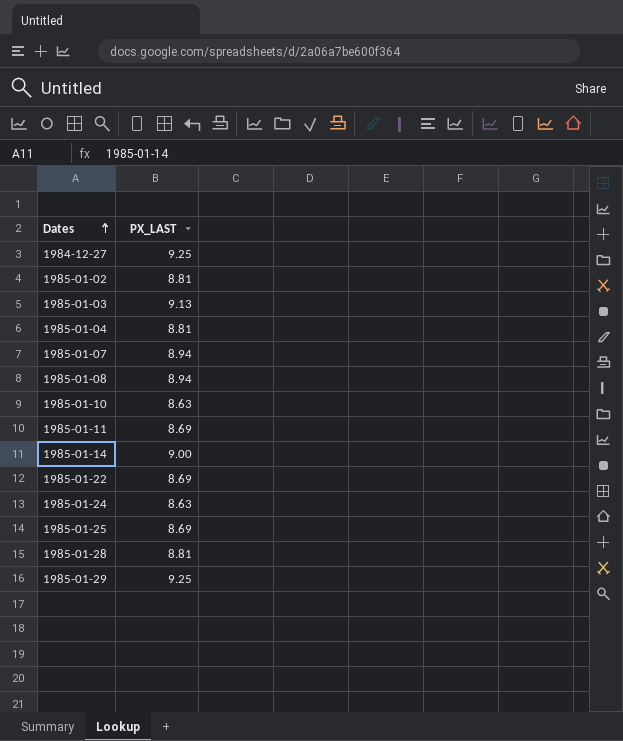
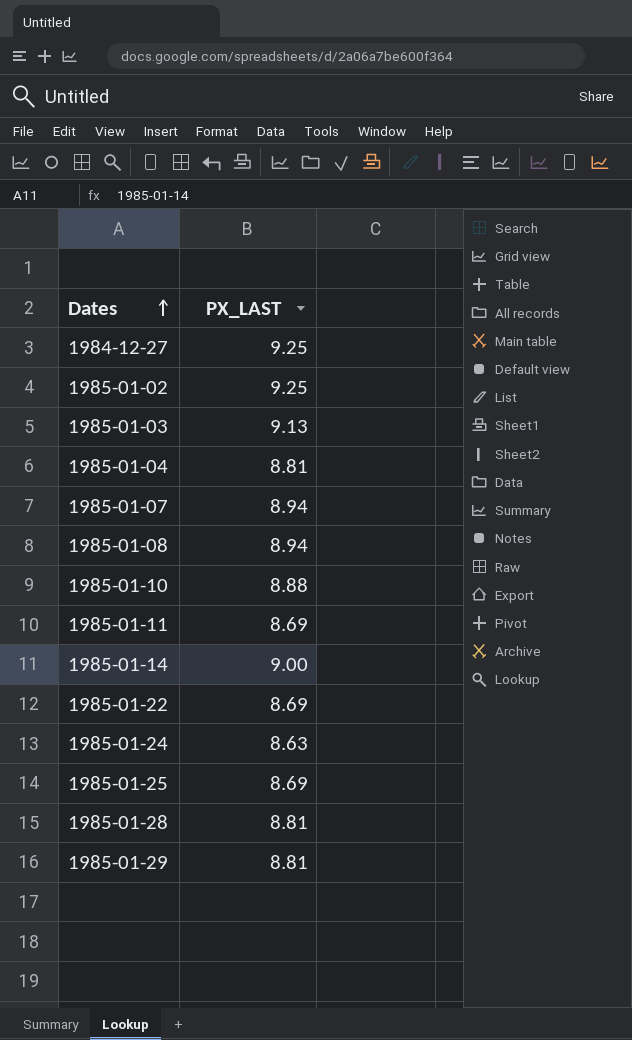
1985-01-02 | PX_LAST: 8.81 -> 9.25
1985-01-10 | PX_LAST: 8.63 -> 8.88
1985-01-29 | PX_LAST: 9.25 -> 8.81

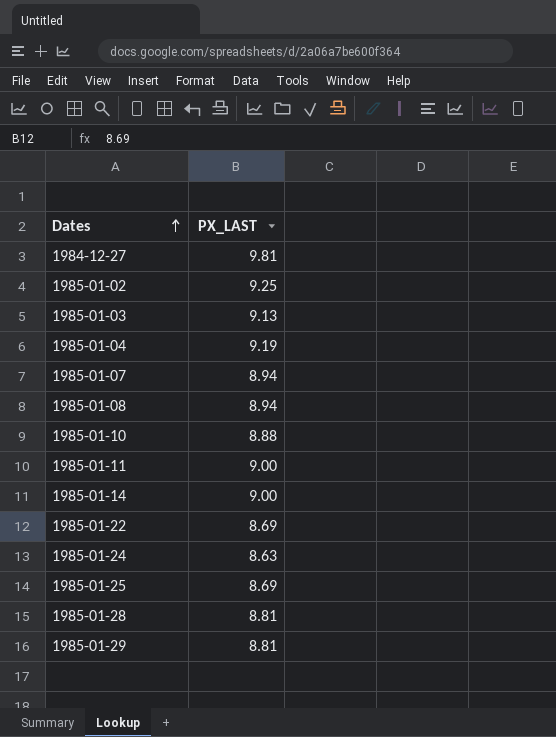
1984-12-27 | PX_LAST: 9.25 -> 9.81
1985-01-04 | PX_LAST: 8.81 -> 9.19
1985-01-11 | PX_LAST: 8.69 -> 9.00

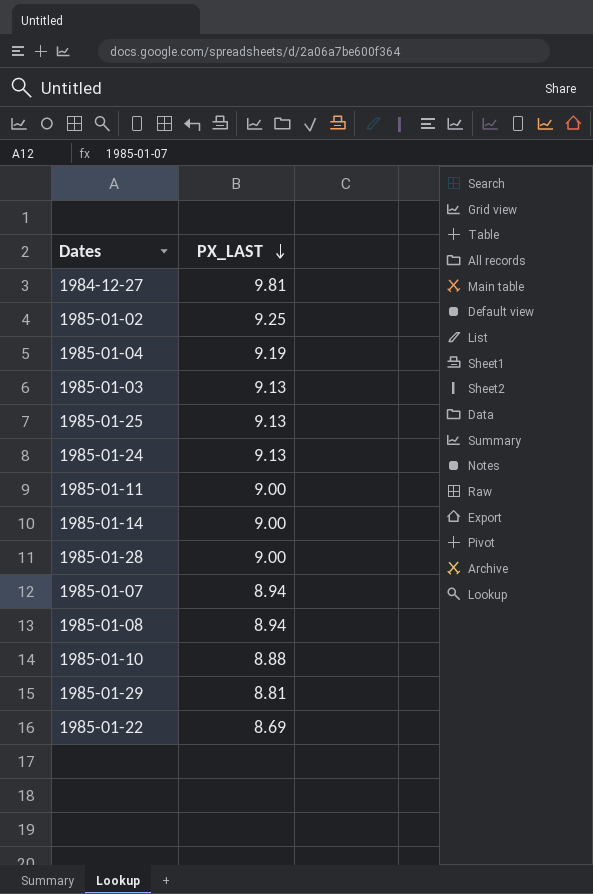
row order: Dates ascending -> PX_LAST descending
1985-01-25 | PX_LAST: 8.69 -> 9.13
1985-01-24 | PX_LAST: 8.63 -> 9.13
1985-01-28 | PX_LAST: 8.81 -> 9.00

